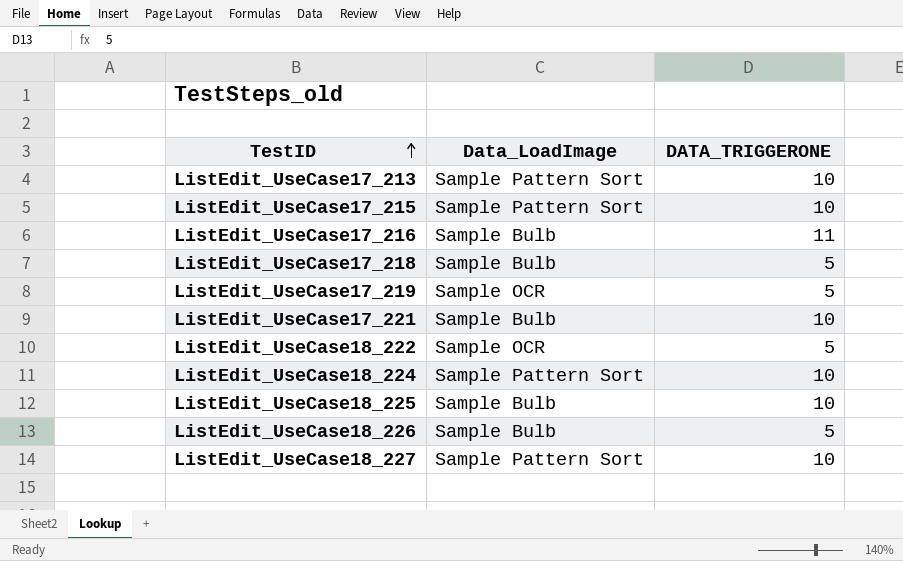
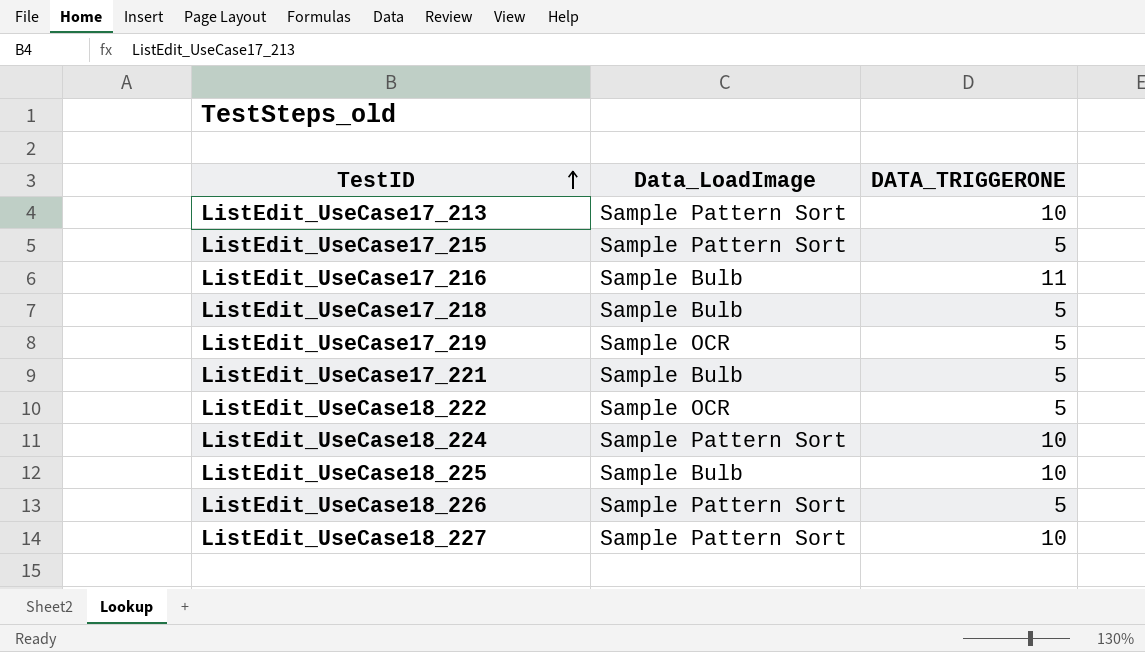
ListEdit_UseCase17_215 | DATA_TRIGGERONE: 10 -> 5
ListEdit_UseCase17_221 | DATA_TRIGGERONE: 10 -> 5
ListEdit_UseCase18_226 | Data_LoadImage: Sample Bulb -> Sample Pattern Sort

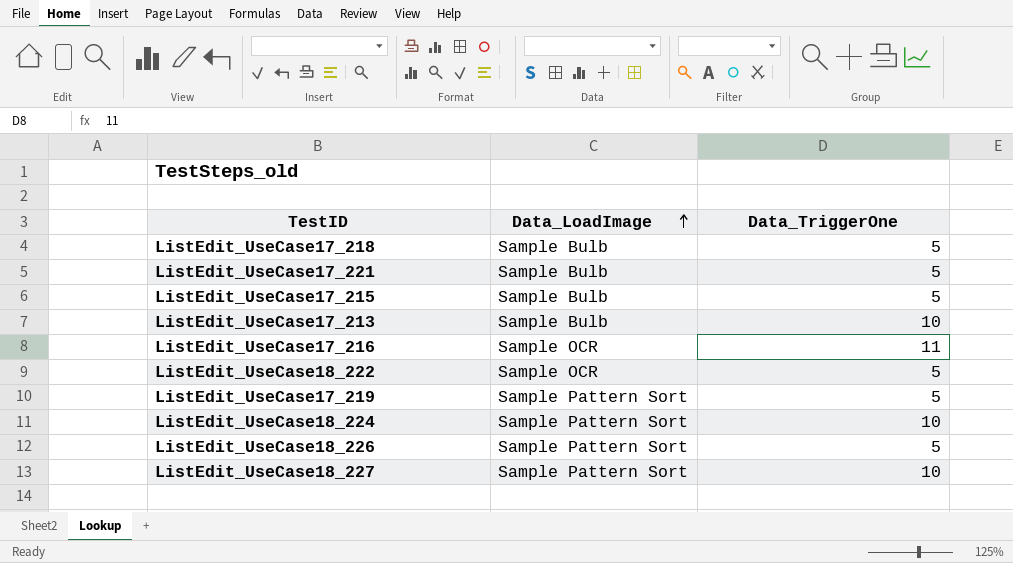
row order: TestID ascending -> Data_LoadImage ascending
column name: DATA_TRIGGERONE -> Data_TriggerOne
row ListEdit_UseCase18_225: Sample Bulb | 10 -> none
ListEdit_UseCase17_215 | Data_LoadImage: Sample Pattern Sort -> Sample Bulb
ListEdit_UseCase17_213 | Data_LoadImage: Sample Pattern Sort -> Sample Bulb
ListEdit_UseCase17_216 | Data_LoadImage: Sample Bulb -> Sample OCR
ListEdit_UseCase17_219 | Data_LoadImage: Sample OCR -> Sample Pattern Sort

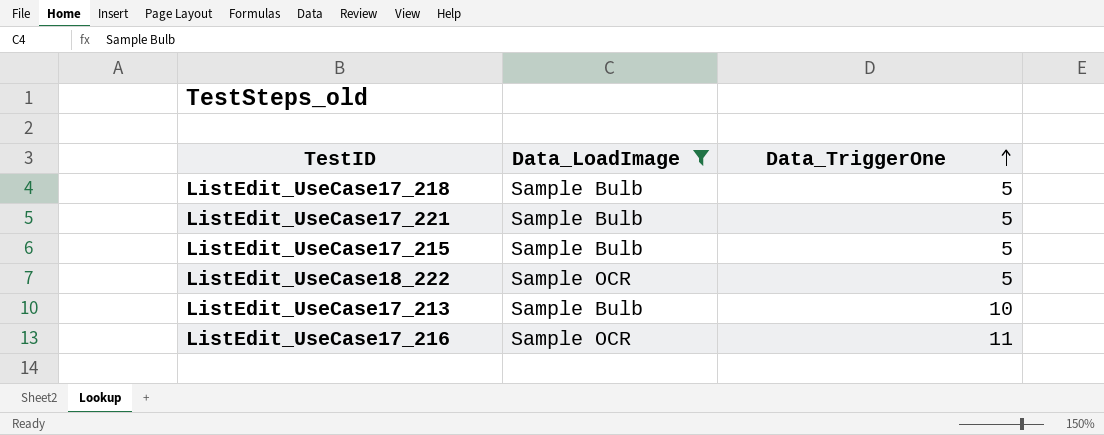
filter: none -> Data_LoadImage != Sample Pattern Sort
row order: Data_LoadImage ascending -> Data_TriggerOne ascending

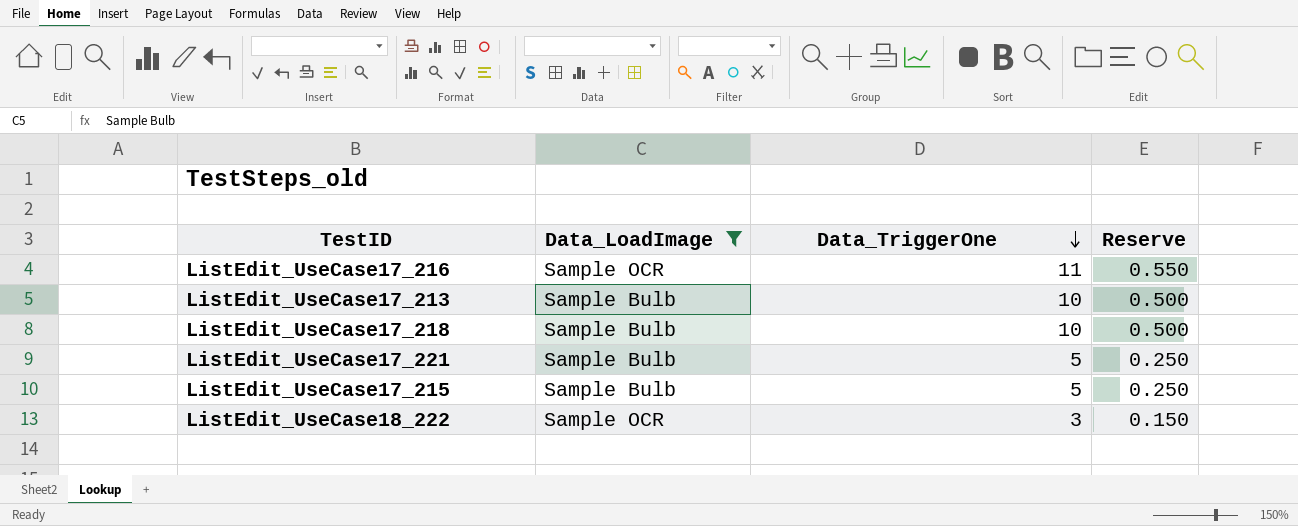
row order: Data_TriggerOne ascending -> Data_TriggerOne descending
column Reserve | formula: none -> [Data_TriggerOne] * 0.05
ListEdit_UseCase17_218 | Data_TriggerOne: 5 -> 10
ListEdit_UseCase18_222 | Data_TriggerOne: 5 -> 3

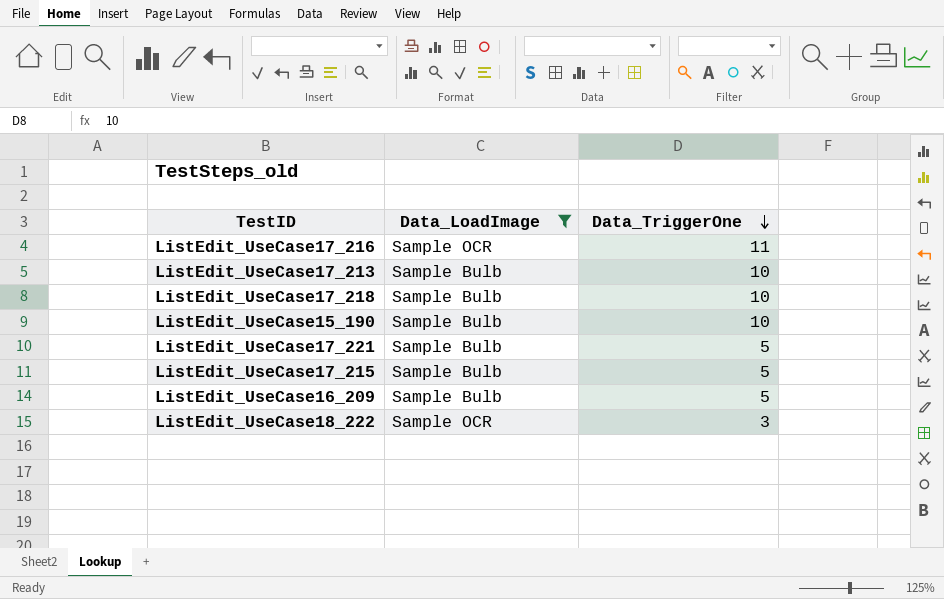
column Reserve | formula: [Data_TriggerOne] * 0.05 -> none
row ListEdit_UseCase15_190: none -> Sample Bulb | 10
row ListEdit_UseCase16_209: none -> Sample Bulb | 5

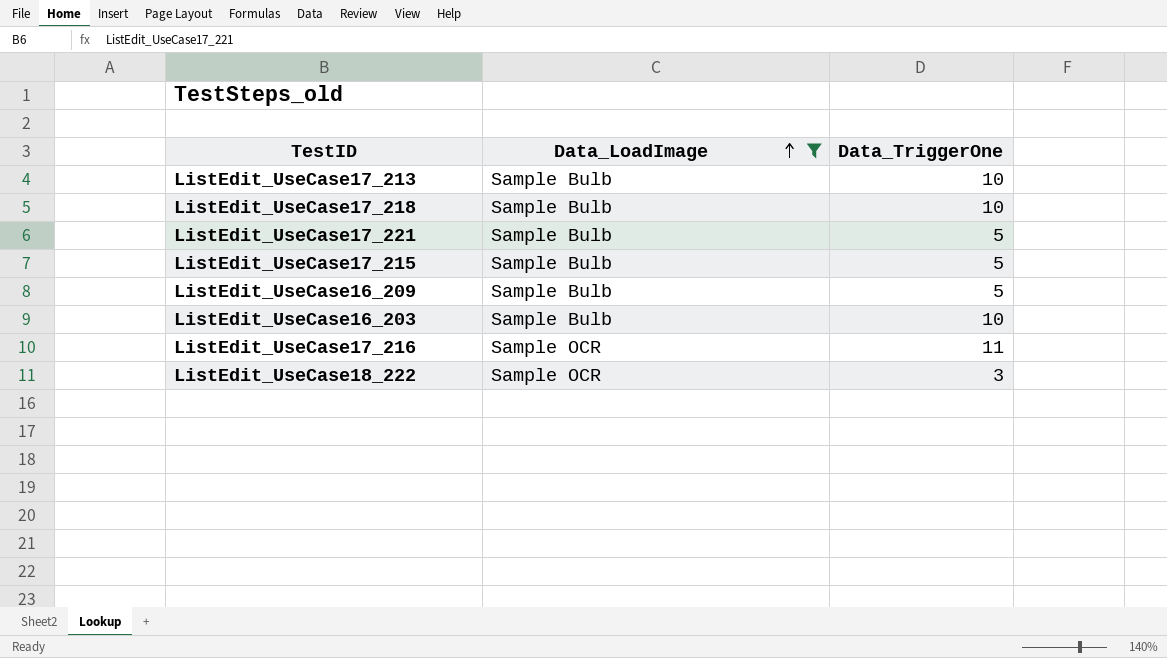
row order: Data_TriggerOne descending -> Data_LoadImage ascending
row ListEdit_UseCase15_190: Sample Bulb | 10 -> none
row ListEdit_UseCase16_203: none -> Sample Bulb | 10

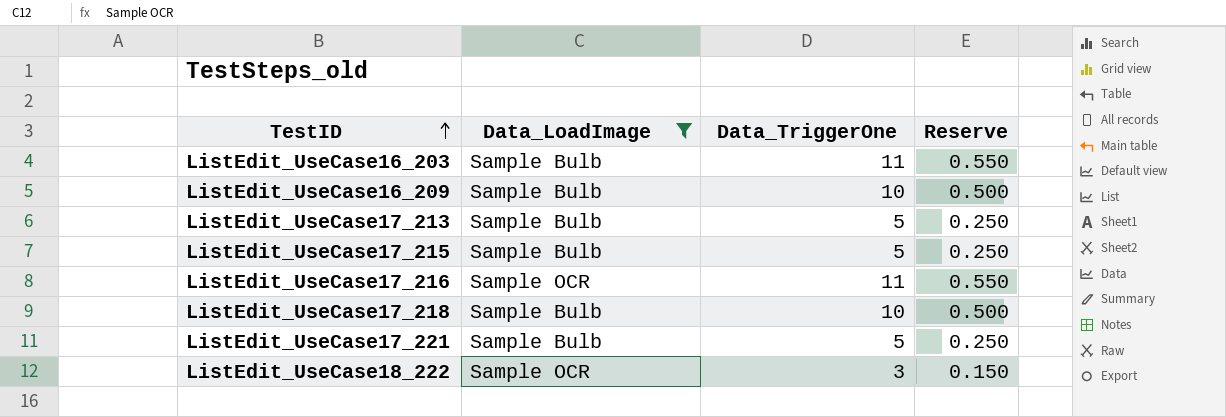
row order: Data_LoadImage ascending -> TestID ascending
column Reserve | formula: none -> [Data_TriggerOne] * 0.05
ListEdit_UseCase16_203 | Data_TriggerOne: 10 -> 11
ListEdit_UseCase16_209 | Data_TriggerOne: 5 -> 10
ListEdit_UseCase17_213 | Data_TriggerOne: 10 -> 5

